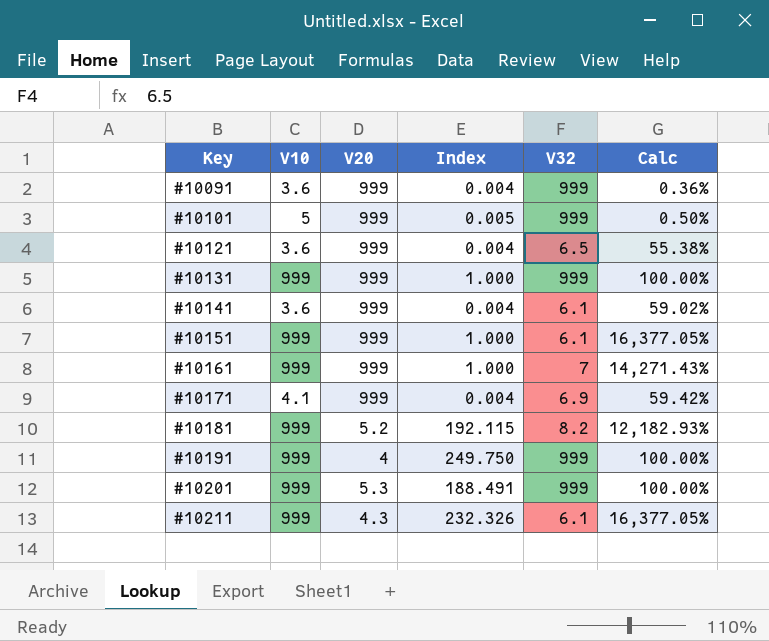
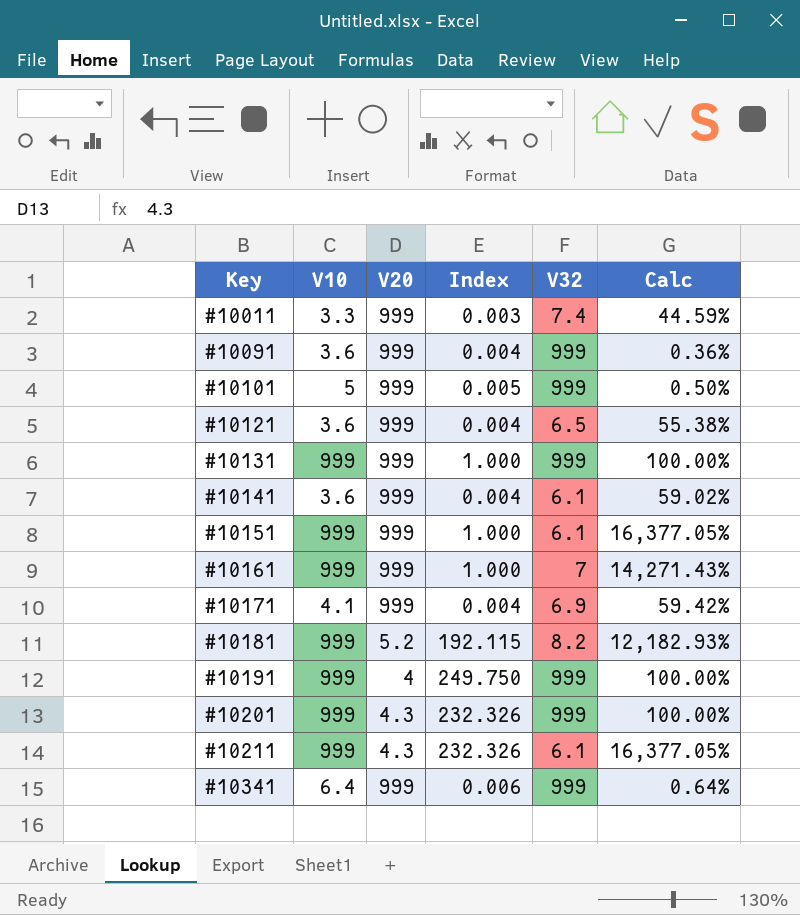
row #10011: none -> 3.3 | 999 | 0.003 | 7.4 | 44.59%
#10201 | V20: 5.3 -> 4.3
#10201 | Index: 188.491 -> 232.326
row #10341: none -> 6.4 | 999 | 0.006 | 999 | 0.64%

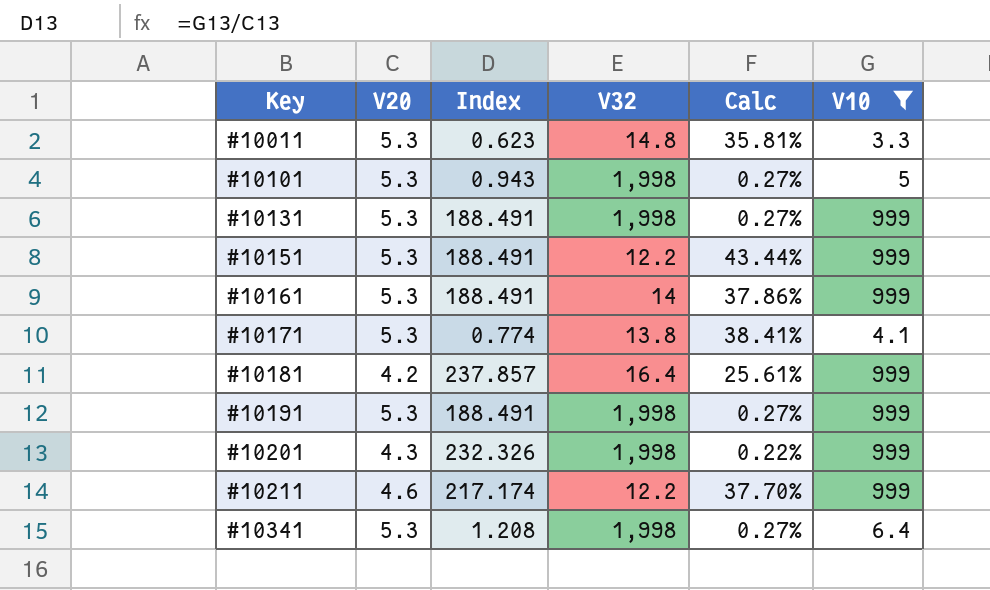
filter: none -> V10 != 3.6
column Calc | formula: [V10] / [V32] -> [V20] / [V32]
column V10 | position: 2 -> 6
#10011 | V20: 999 -> 5.3
#10011 | Index: 0.003 -> 0.623
#10011 | V32: 7.4 -> 14.8
#10101 | V20: 999 -> 5.3
#10101 | Index: 0.005 -> 0.943
#10101 | V32: 999 -> 1,998
#10131 | V20: 999 -> 5.3
#10131 | Index: 1.000 -> 188.491
#10131 | V32: 999 -> 1,998
#10151 | V20: 999 -> 5.3
#10151 | Index: 1.000 -> 188.491
#10151 | V32: 6.1 -> 12.2
#10161 | V20: 999 -> 5.3
#10161 | Index: 1.000 -> 188.491
#10161 | V32: 7 -> 14
#10171 | V20: 999 -> 5.3
#10171 | Index: 0.004 -> 0.774
#10171 | V32: 6.9 -> 13.8
#10181 | V20: 5.2 -> 4.2
#10181 | Index: 192.115 -> 237.857
#10181 | V32: 8.2 -> 16.4
#10191 | V20: 4 -> 5.3
#10191 | Index: 249.750 -> 188.491
#10191 | V32: 999 -> 1,998
#10201 | V32: 999 -> 1,998
#10211 | V20: 4.3 -> 4.6
#10211 | Index: 232.326 -> 217.174
#10211 | V32: 6.1 -> 12.2
#10341 | V20: 999 -> 5.3
#10341 | Index: 0.006 -> 1.208
#10341 | V32: 999 -> 1,998

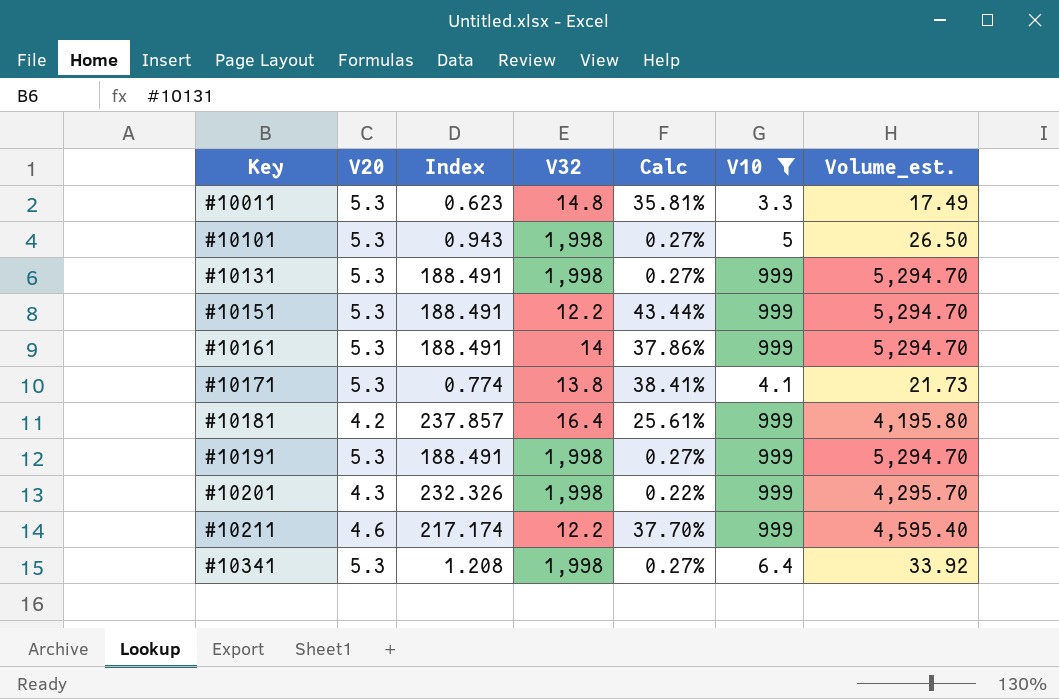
column Volume_est. | formula: none -> [V20] * [V10]

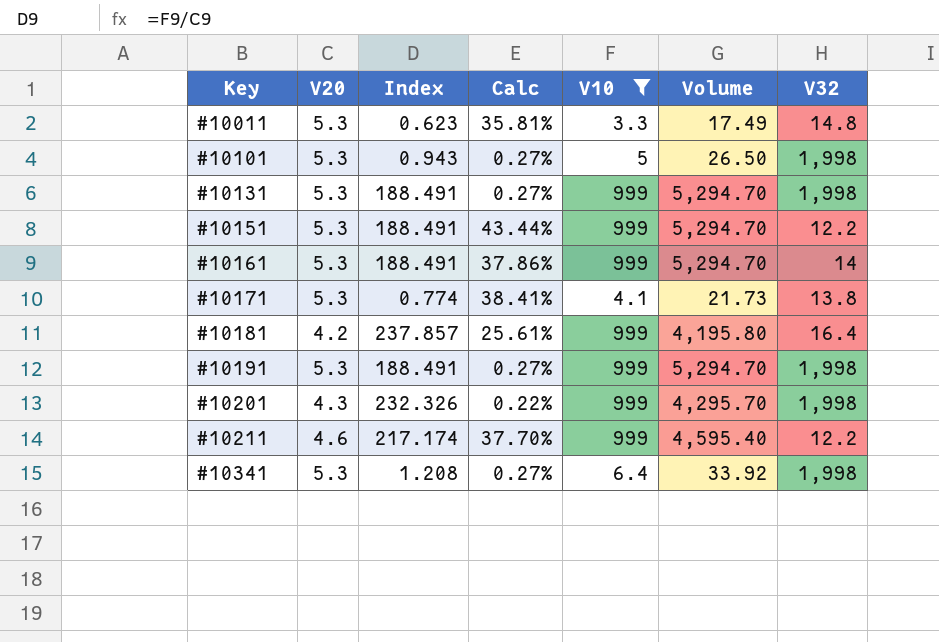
column name: Volume_est. -> Volume
column V32 | position: 4 -> 7

